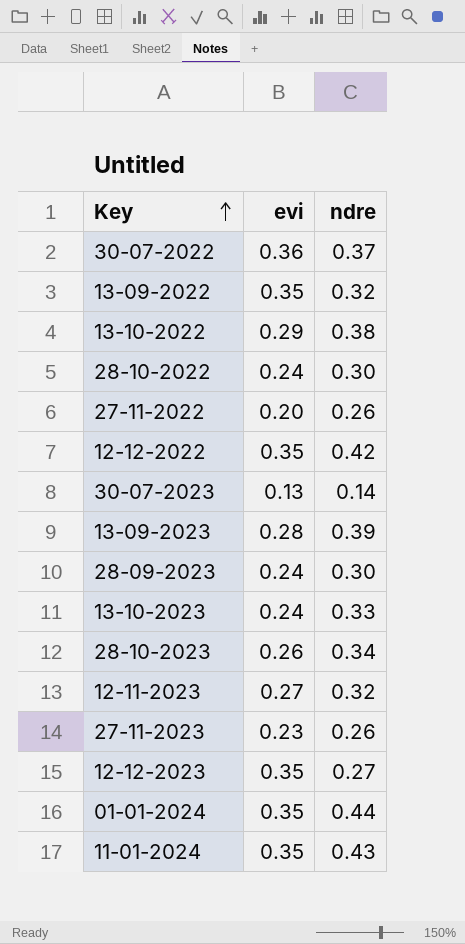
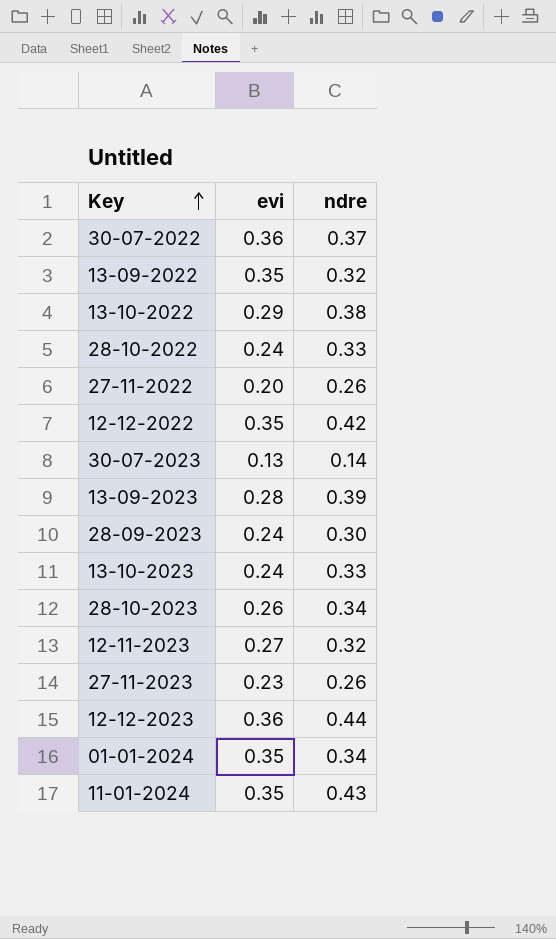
28-10-2022 | ndre: 0.30 -> 0.33
12-12-2023 | evi: 0.35 -> 0.36
12-12-2023 | ndre: 0.27 -> 0.44
01-01-2024 | ndre: 0.44 -> 0.34

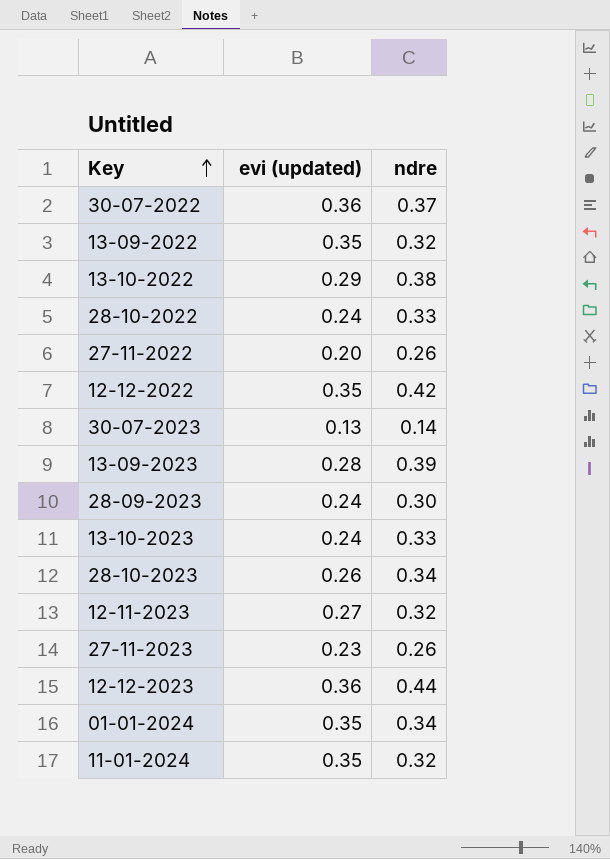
column name: evi -> evi (updated)
11-01-2024 | ndre: 0.43 -> 0.32

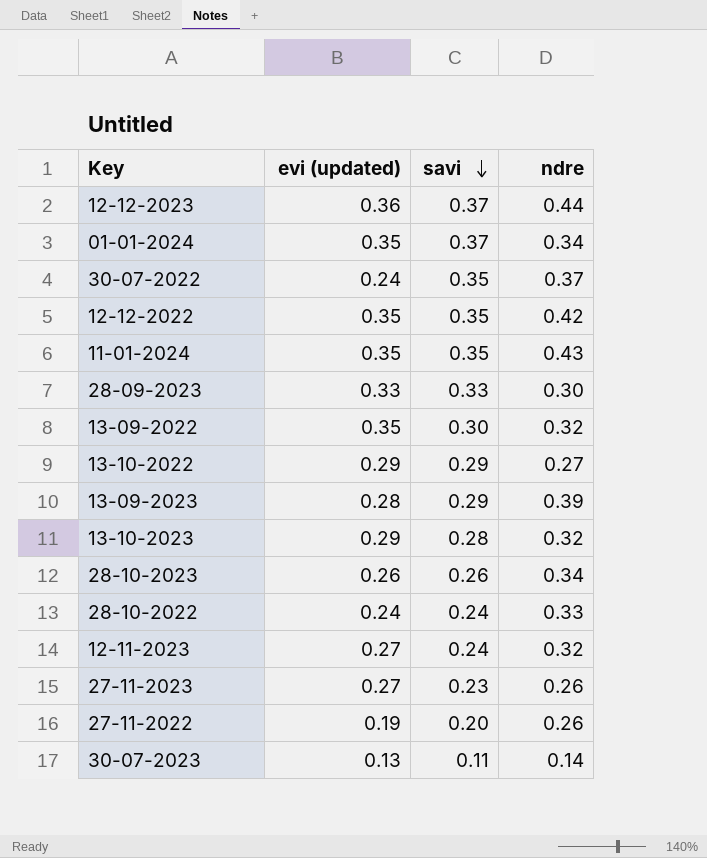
row order: Key ascending -> savi descending
column savi | position: none -> 3
30-07-2022 | evi (updated): 0.36 -> 0.24
11-01-2024 | ndre: 0.32 -> 0.43
28-09-2023 | evi (updated): 0.24 -> 0.33
13-10-2022 | ndre: 0.38 -> 0.27
13-10-2023 | evi (updated): 0.24 -> 0.29
13-10-2023 | ndre: 0.33 -> 0.32
27-11-2023 | evi (updated): 0.23 -> 0.27
27-11-2022 | evi (updated): 0.20 -> 0.19

